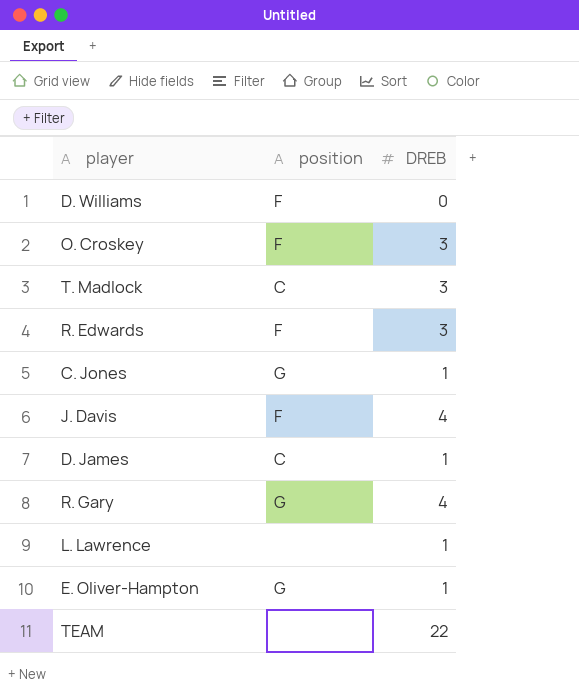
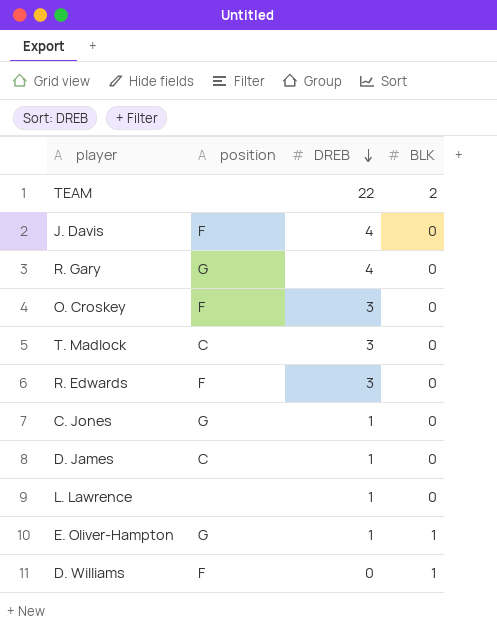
row order: none -> DREB descending
column BLK | position: none -> 4

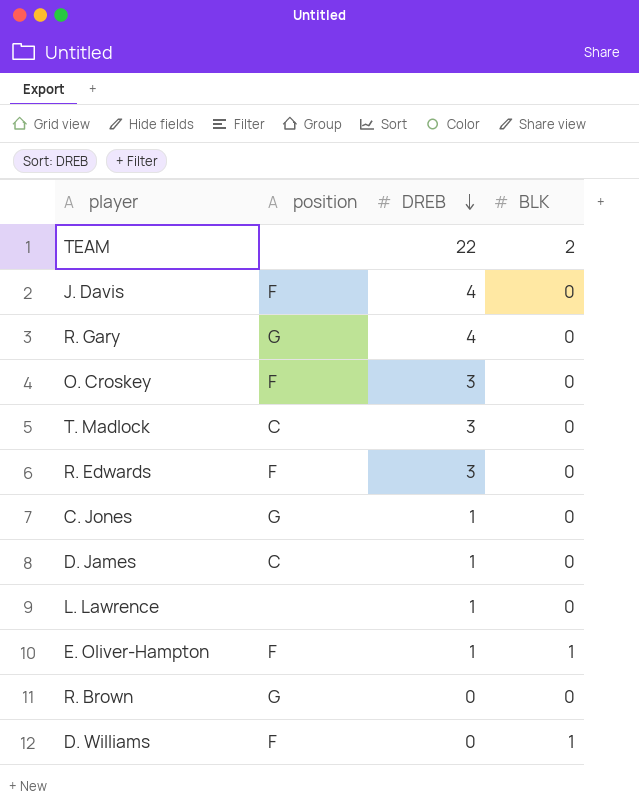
E. Oliver-Hampton | position: G -> F
row R. Brown: none -> G | 0 | 0

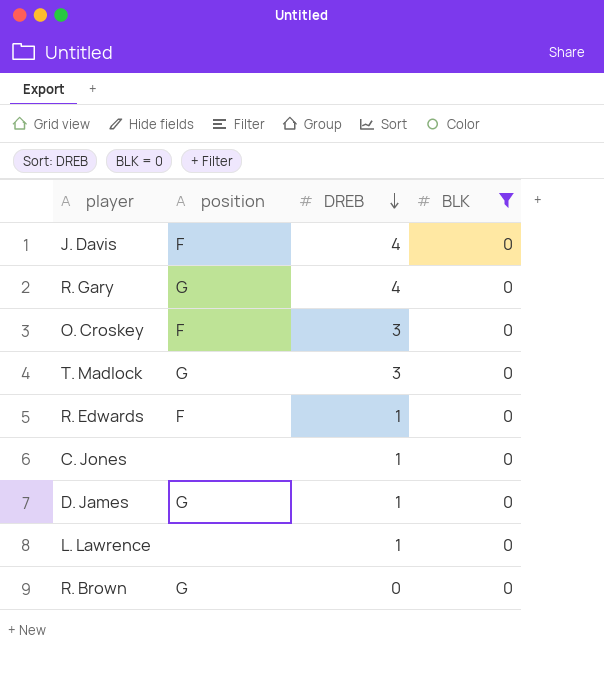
filter: none -> BLK = 0
T. Madlock | position: C -> G
R. Edwards | DREB: 3 -> 1
C. Jones | position: G -> none
D. James | position: C -> G

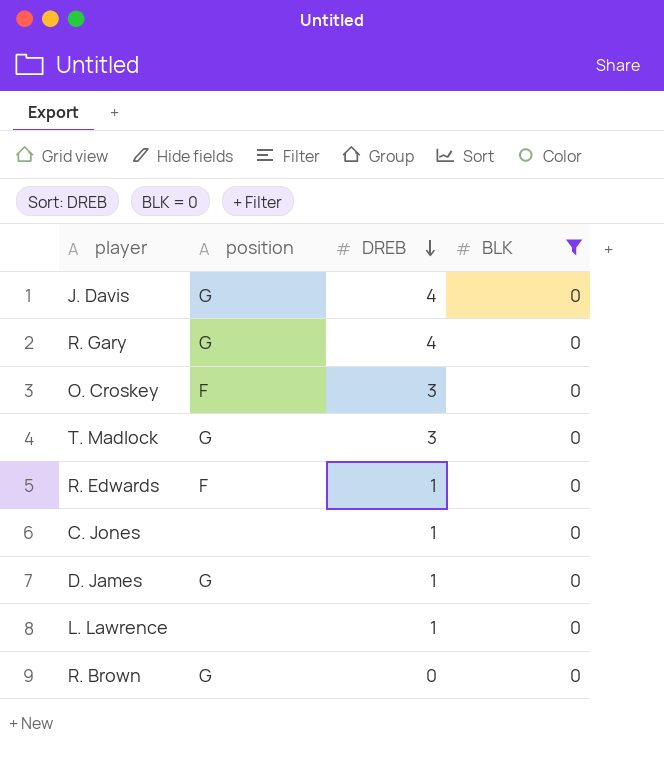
J. Davis | position: F -> G

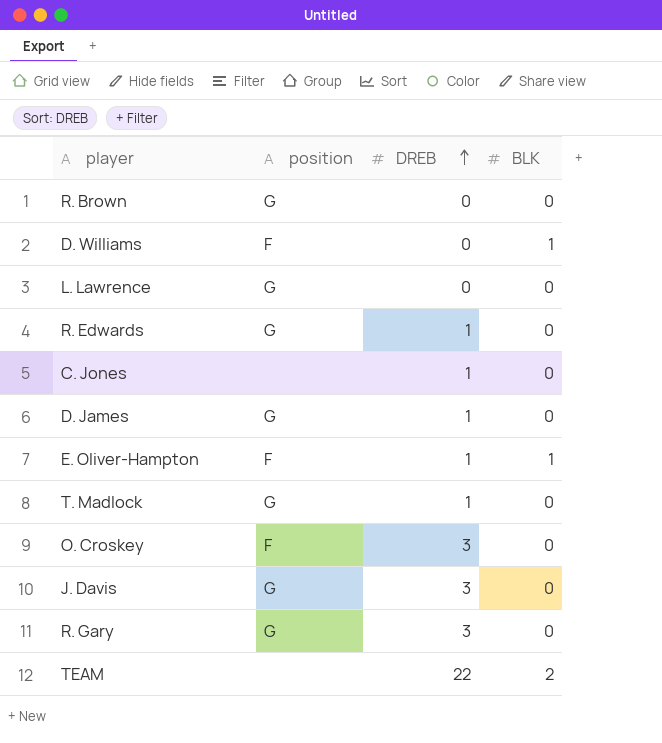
filter: BLK = 0 -> none
row order: DREB descending -> DREB ascending
L. Lawrence | position: none -> G
L. Lawrence | DREB: 1 -> 0
R. Edwards | position: F -> G
T. Madlock | DREB: 3 -> 1
J. Davis | DREB: 4 -> 3
R. Gary | DREB: 4 -> 3

